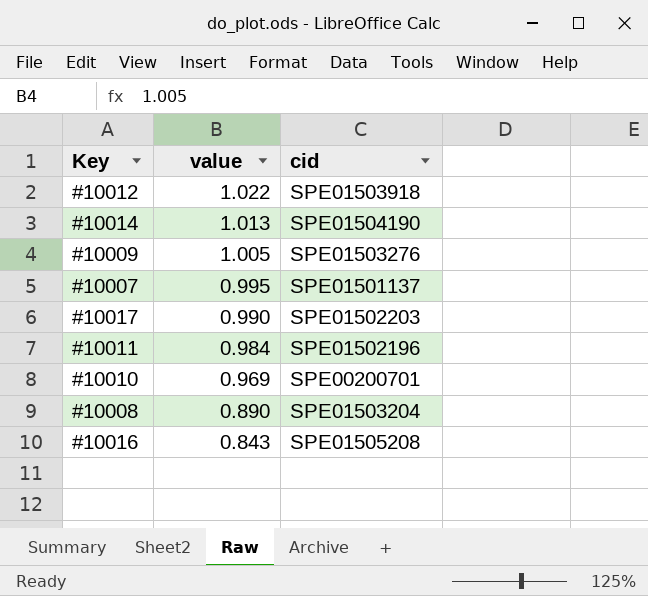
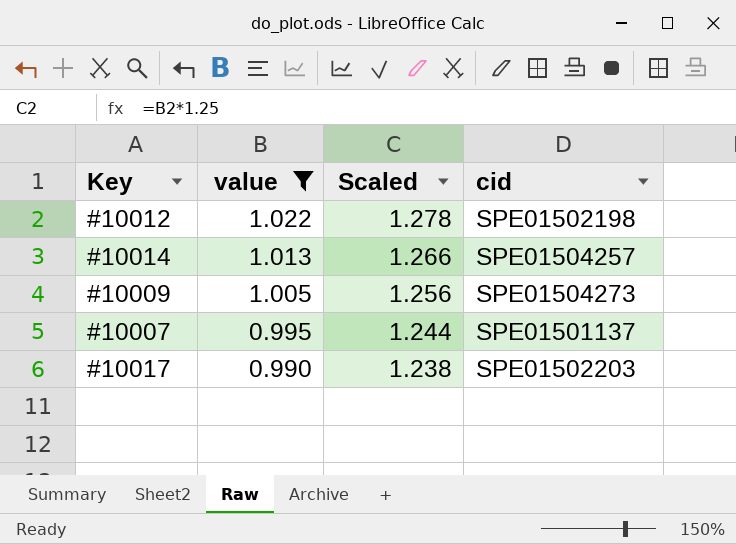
filter: none -> value >= 0.990
column Scaled | formula: none -> [value] * 1.25
#10012 | cid: SPE01503918 -> SPE01502198
#10014 | cid: SPE01504190 -> SPE01504257
#10009 | cid: SPE01503276 -> SPE01504273

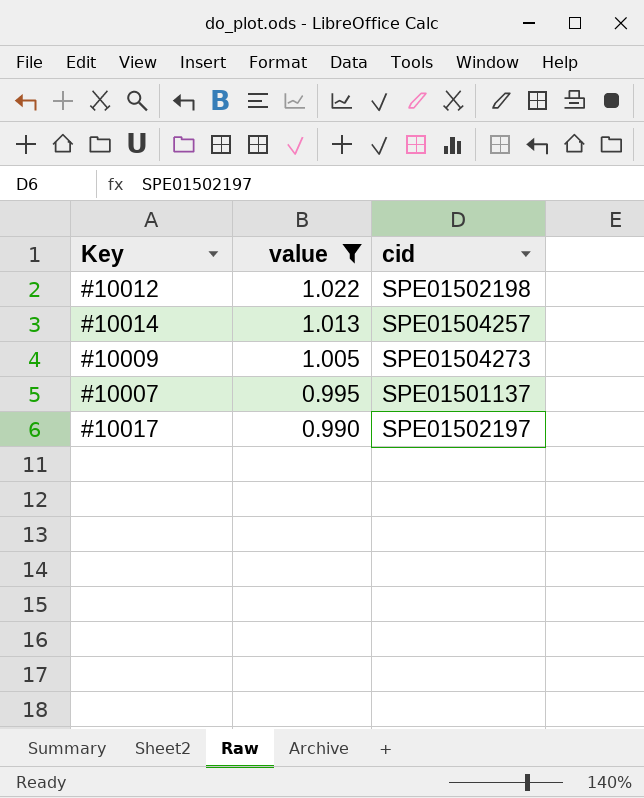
column Scaled | formula: [value] * 1.25 -> none
#10017 | cid: SPE01502203 -> SPE01502197

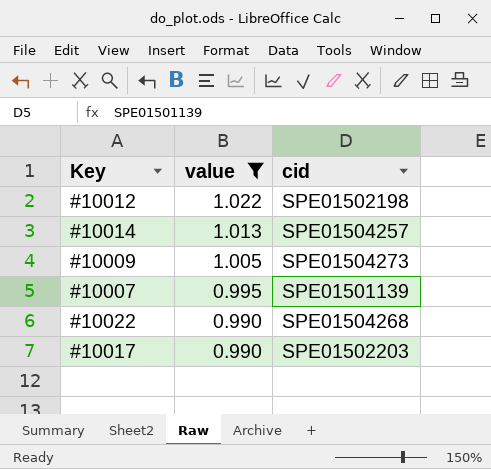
#10007 | cid: SPE01501137 -> SPE01501139
row #10022: none -> 0.990 | SPE01504268
#10017 | cid: SPE01502197 -> SPE01502203

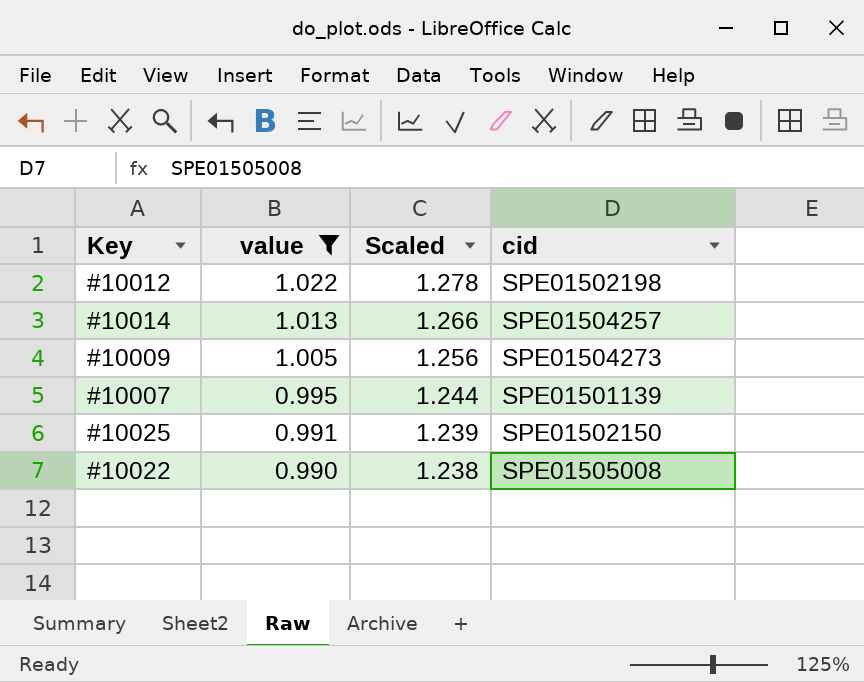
column Scaled | formula: none -> [value] * 1.25
row #10017: 0.990 | SPE01502203 -> none
row #10025: none -> 0.991 | 1.239 | SPE01502150
#10022 | cid: SPE01504268 -> SPE01505008

